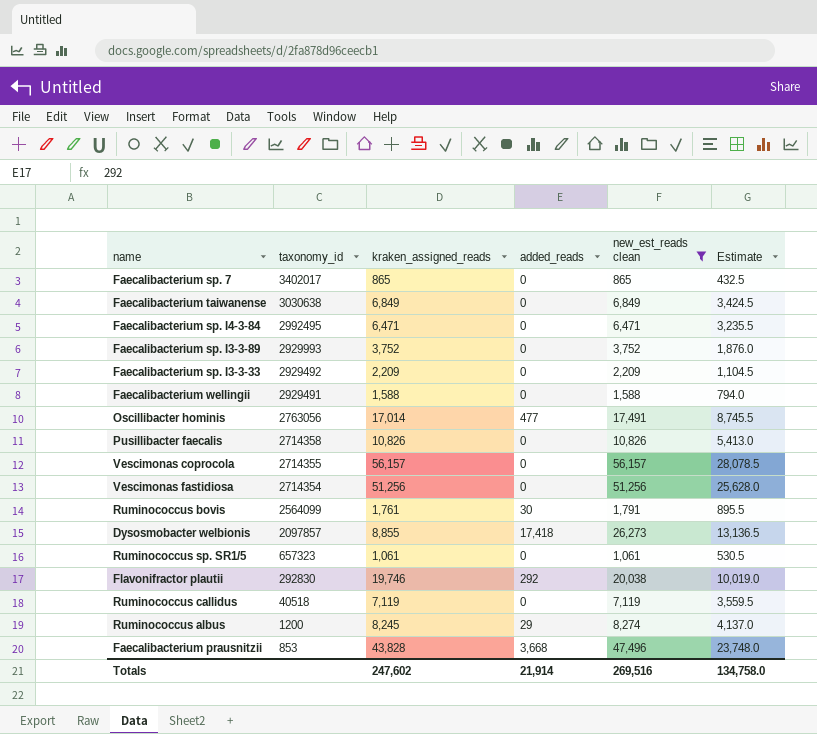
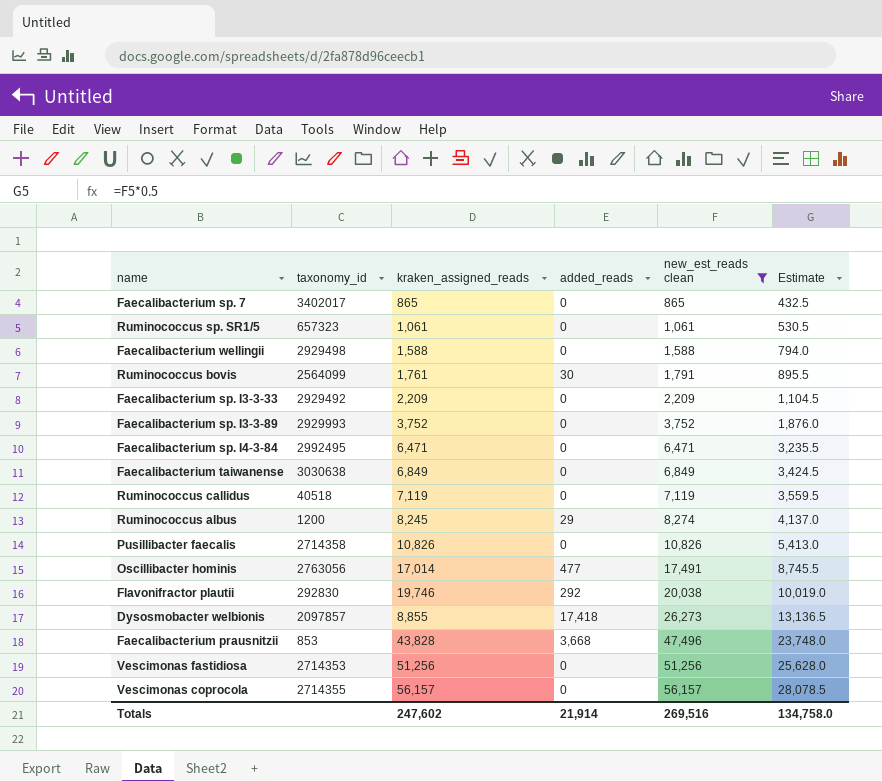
row order: taxonomy_id descending -> new_est_reads clean ascending
Faecalibacterium wellingii | taxonomy_id: 2929491 -> 2929498
Vescimonas fastidiosa | taxonomy_id: 2714354 -> 2714353

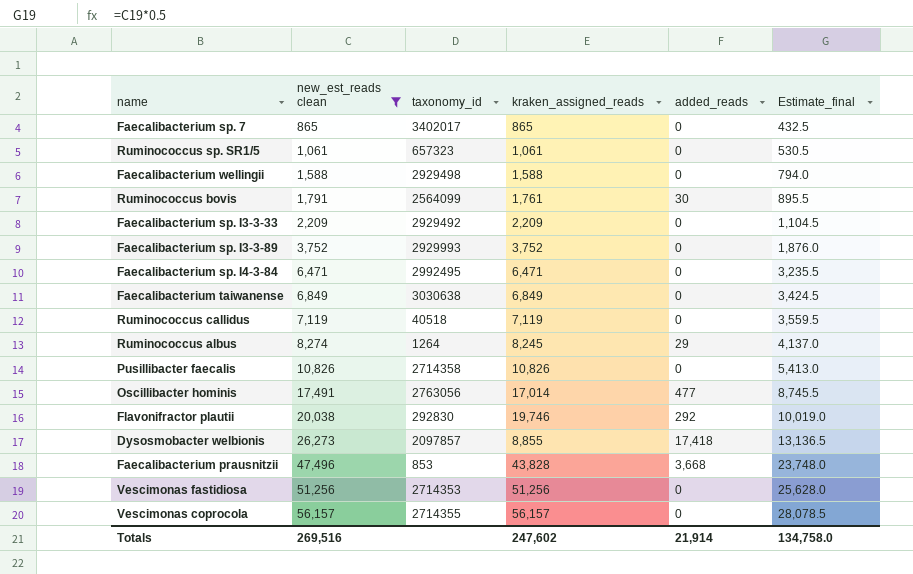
column new_est_reads clean | position: 5 -> 2
column name: Estimate -> Estimate_final
Ruminococcus albus | taxonomy_id: 1200 -> 1264

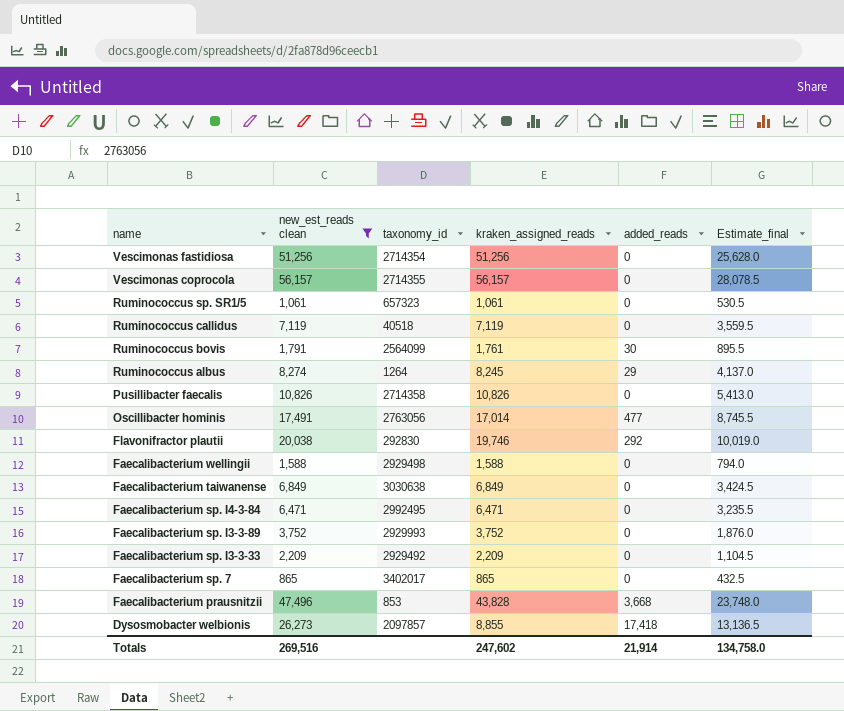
row order: new_est_reads clean ascending -> name descending
Vescimonas fastidiosa | taxonomy_id: 2714353 -> 2714354

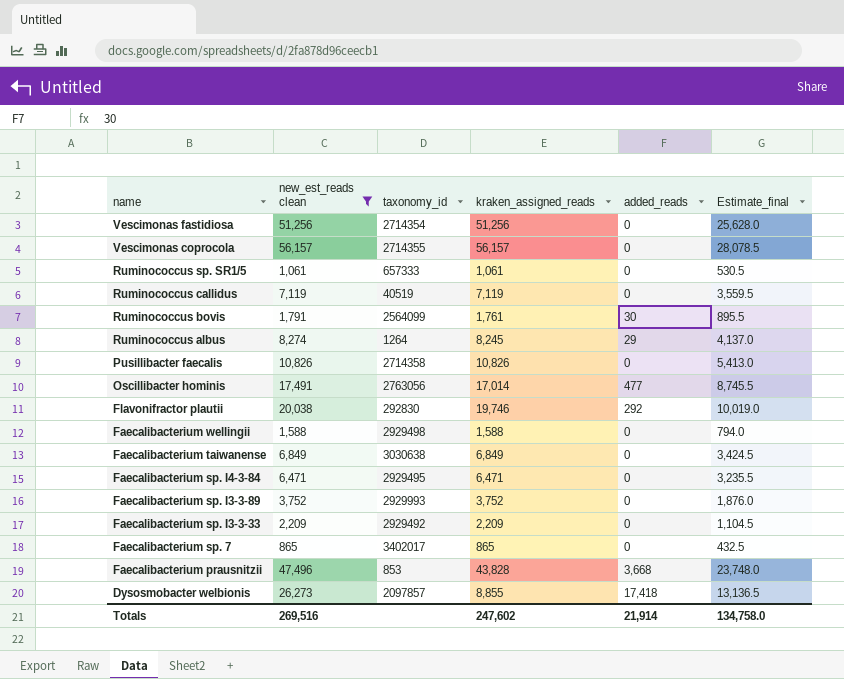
Ruminococcus sp. SR1/5 | taxonomy_id: 657323 -> 657333
Ruminococcus callidus | taxonomy_id: 40518 -> 40519
Faecalibacterium sp. I4-3-84 | taxonomy_id: 2992495 -> 2929495

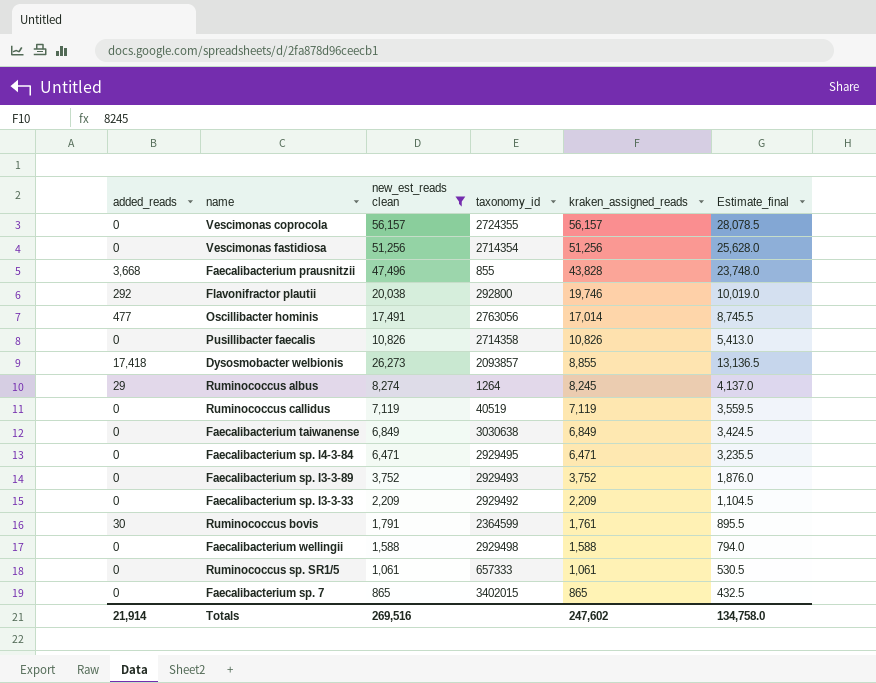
row order: name descending -> kraken_assigned_reads descending
column added_reads | position: 5 -> 1
Vescimonas coprocola | taxonomy_id: 2714355 -> 2724355
Faecalibacterium prausnitzii | taxonomy_id: 853 -> 855
Flavonifractor plautii | taxonomy_id: 292830 -> 292800
Dysosmobacter welbionis | taxonomy_id: 2097857 -> 2093857
Faecalibacterium sp. I3-3-89 | taxonomy_id: 2929993 -> 2929493
Ruminococcus bovis | taxonomy_id: 2564099 -> 2364599
Faecalibacterium sp. 7 | taxonomy_id: 3402017 -> 3402015

